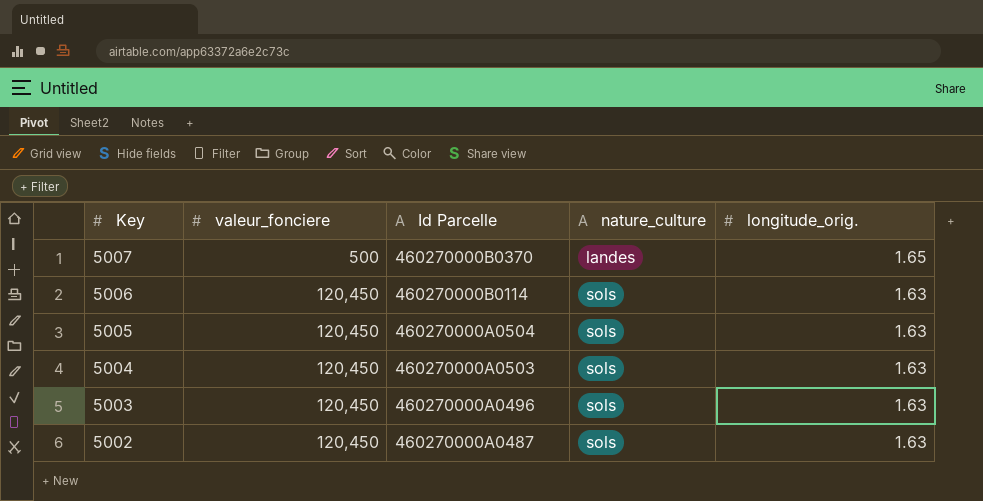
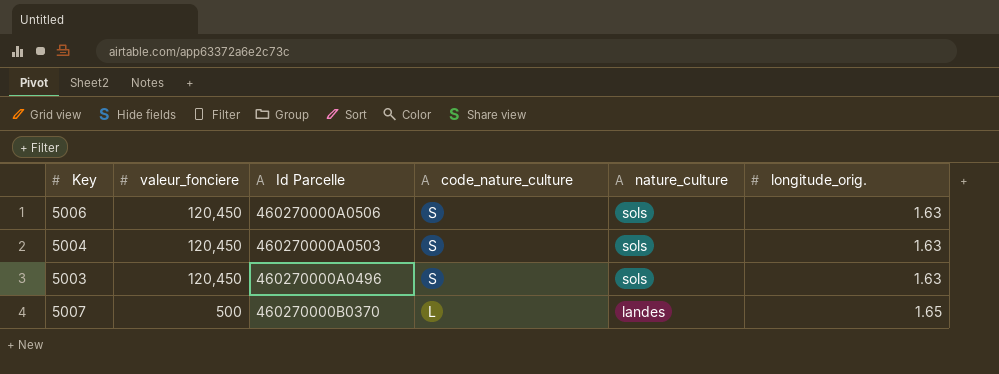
row order: Key descending -> valeur_fonciere descending
column code_nature_culture | position: none -> 4
row 5005: 120,450 | 460270000A0504 | sols | 1.63 -> none
row 5002: 120,450 | 460270000A0487 | sols | 1.63 -> none
5006 | Id Parcelle: 460270000B0114 -> 460270000A0506

